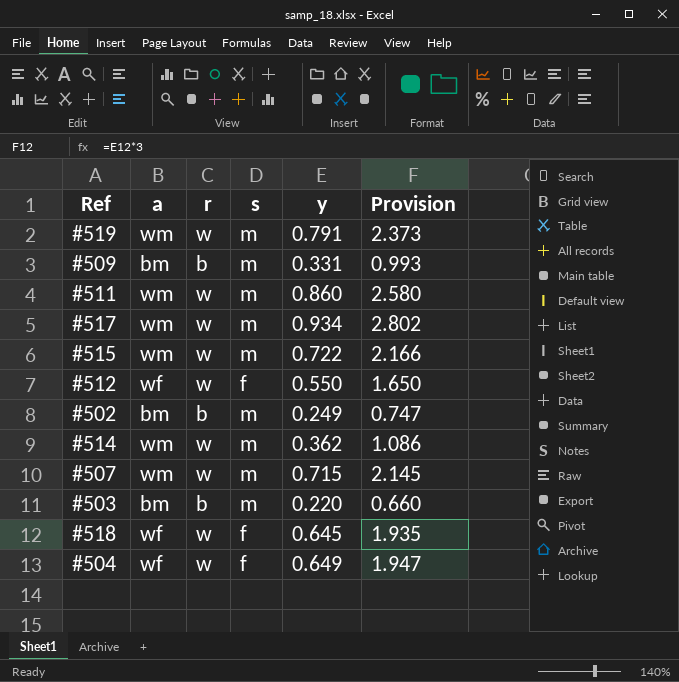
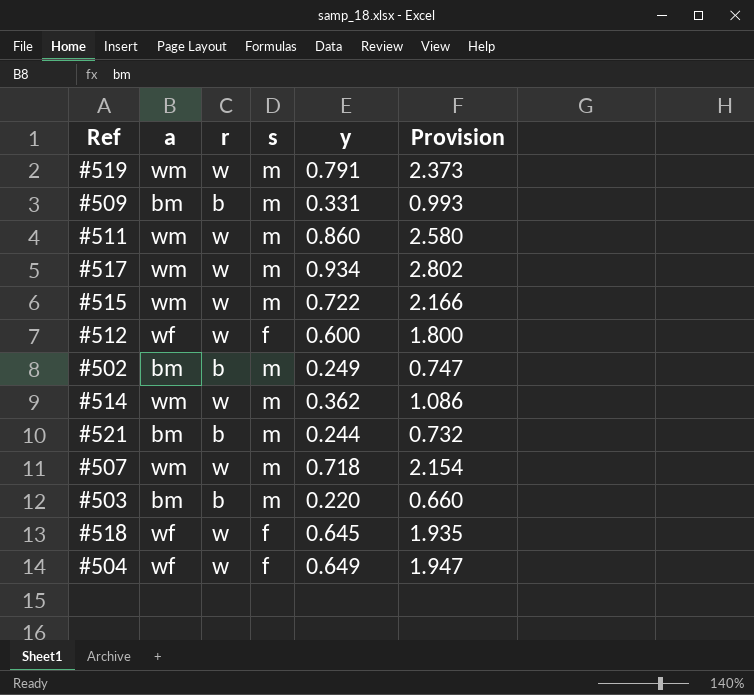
#512 | y: 0.550 -> 0.600
#512 | Provision: 1.650 -> 1.800
row #521: none -> bm | b | m | 0.244 | 0.732
#507 | y: 0.715 -> 0.718
#507 | Provision: 2.145 -> 2.154

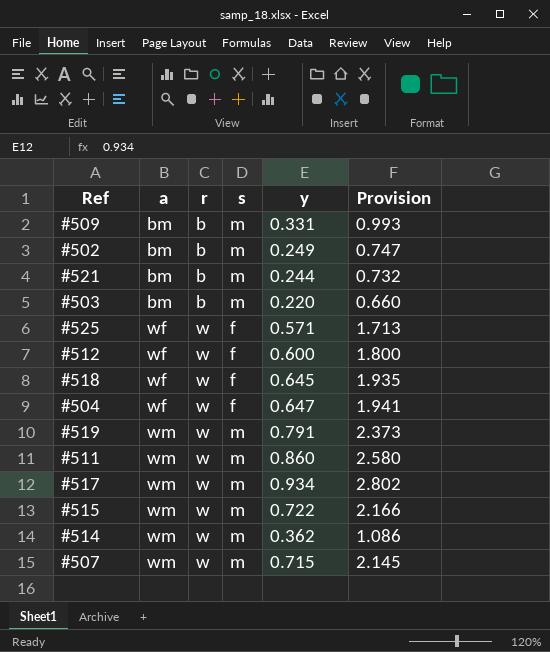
row order: none -> a ascending
row #525: none -> wf | w | f | 0.571 | 1.713
#504 | y: 0.649 -> 0.647
#504 | Provision: 1.947 -> 1.941
#507 | y: 0.718 -> 0.715
#507 | Provision: 2.154 -> 2.145

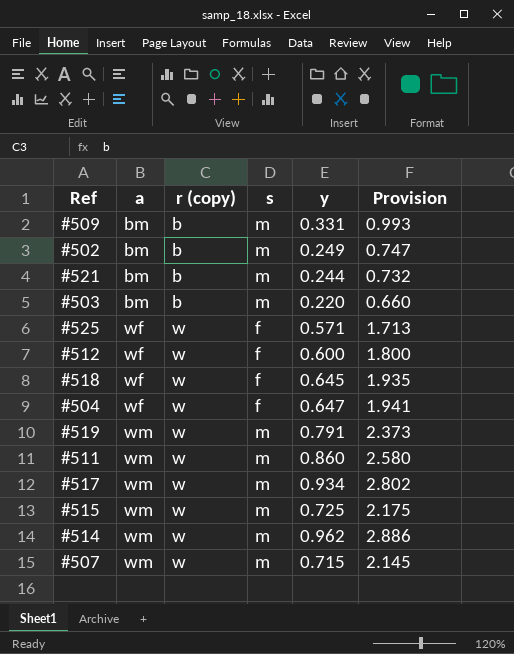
column name: r -> r (copy)
#515 | y: 0.722 -> 0.725
#515 | Provision: 2.166 -> 2.175
#514 | y: 0.362 -> 0.962
#514 | Provision: 1.086 -> 2.886

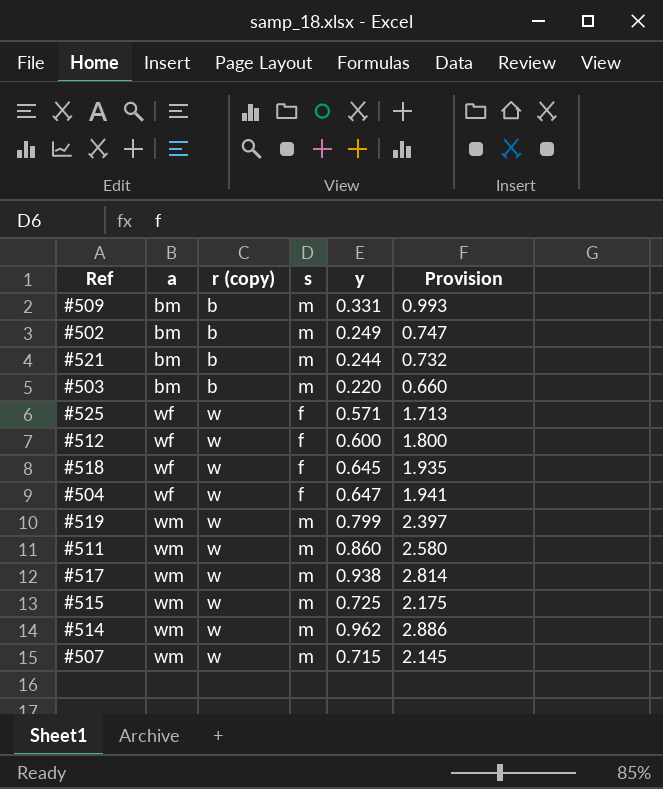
#519 | y: 0.791 -> 0.799
#519 | Provision: 2.373 -> 2.397
#517 | y: 0.934 -> 0.938
#517 | Provision: 2.802 -> 2.814

